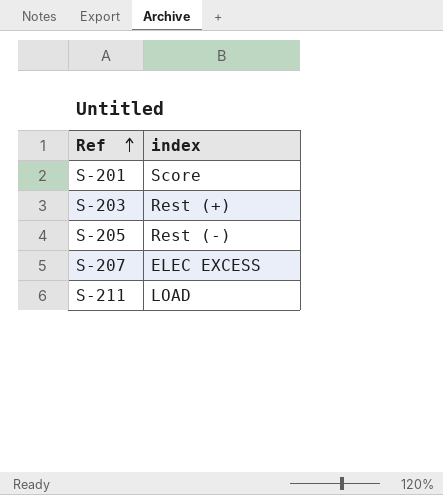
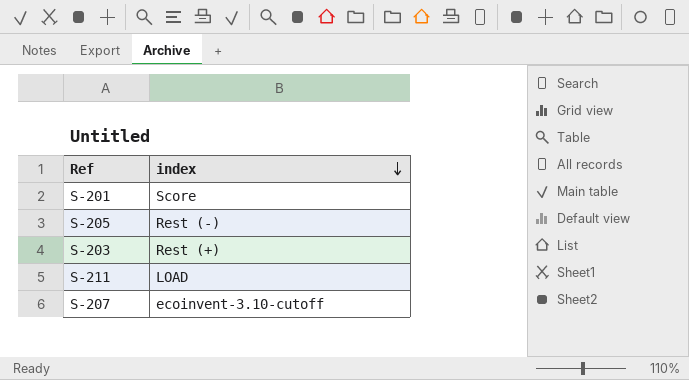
row order: Ref ascending -> index descending
S-207 | index: ELEC EXCESS -> ecoinvent-3.10-cutoff

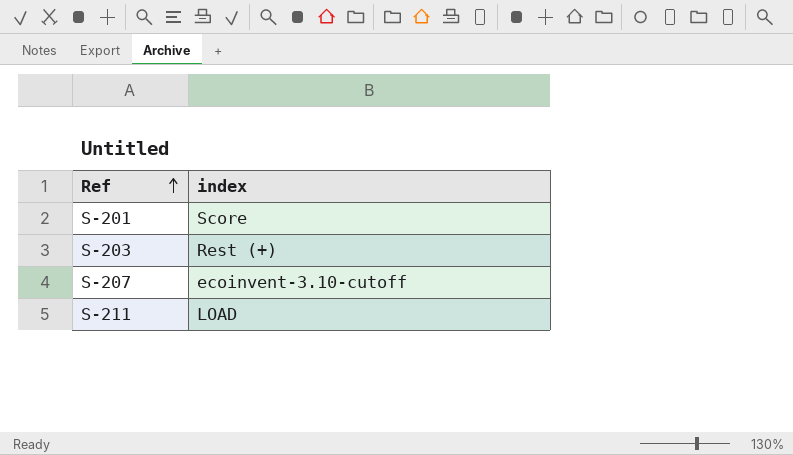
row order: index descending -> Ref ascending
row S-205: Rest (-) -> none

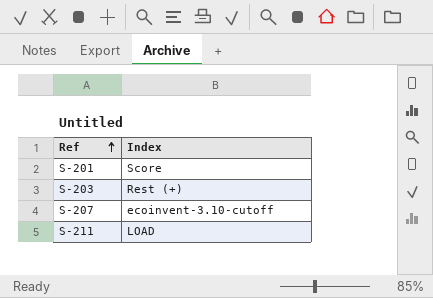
column name: index -> Index

